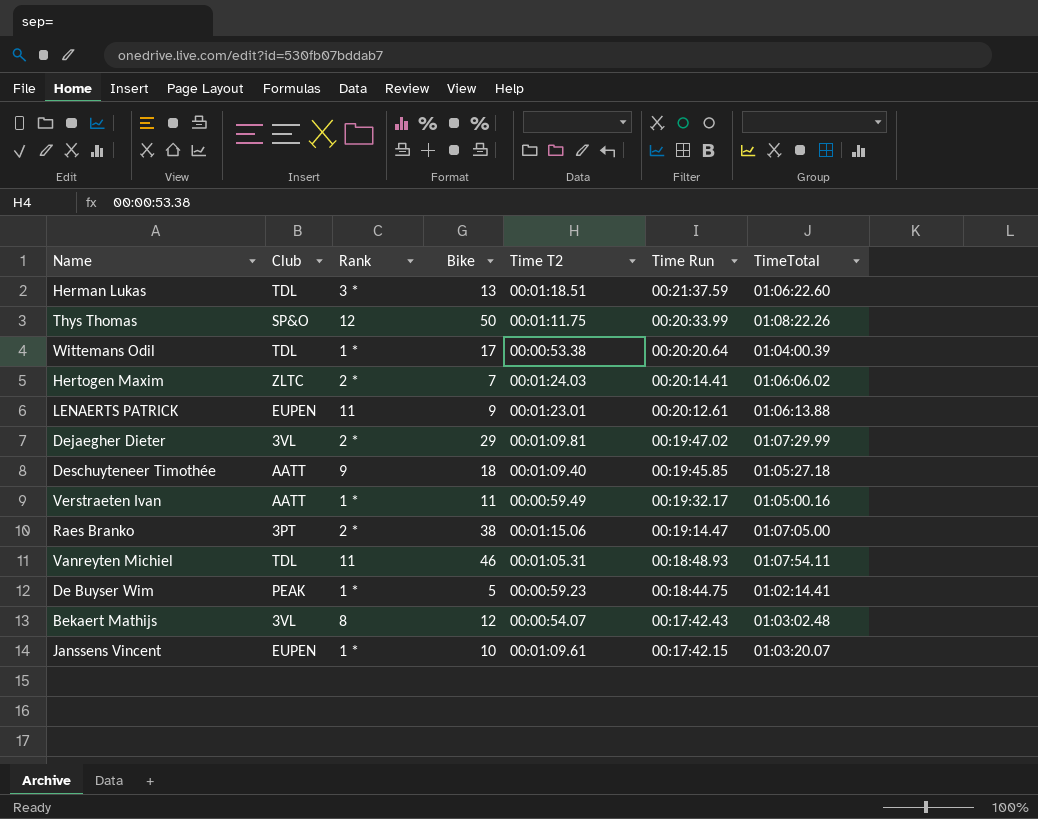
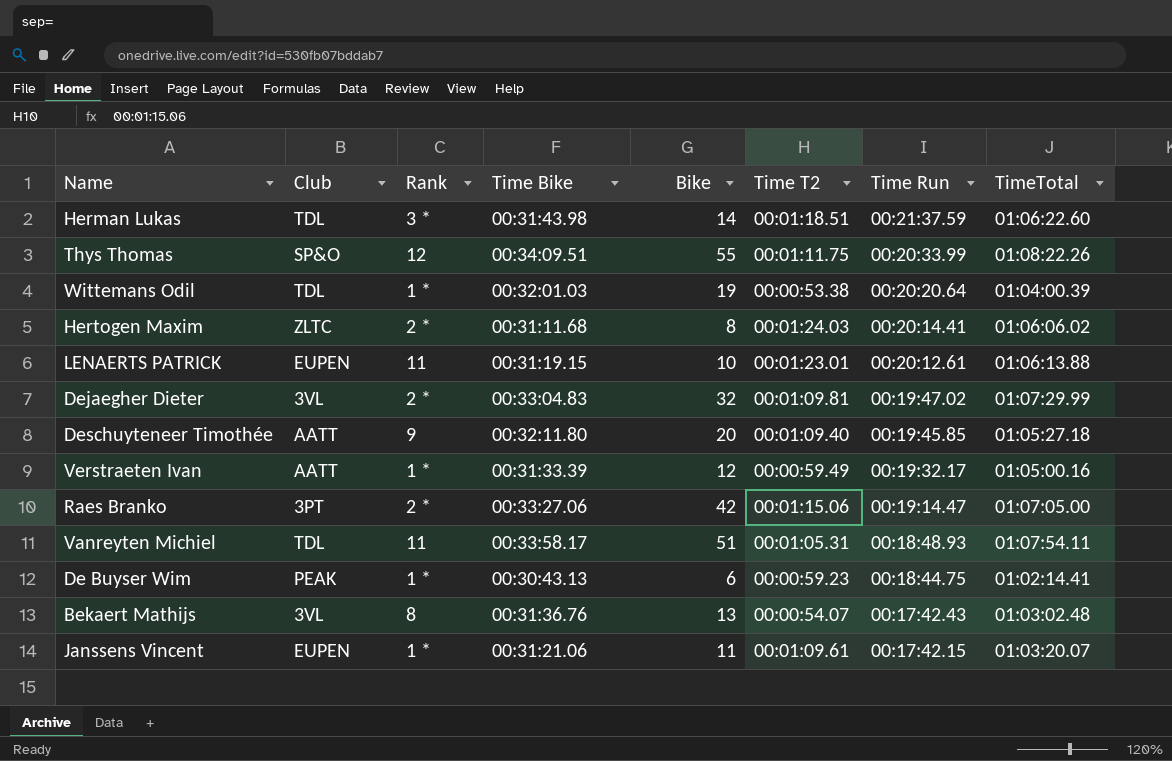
column Time Bike | position: none -> 4
Herman Lukas | Bike: 13 -> 14
Thys Thomas | Bike: 50 -> 55
Wittemans Odil | Bike: 17 -> 19
Hertogen Maxim | Bike: 7 -> 8
LENAERTS PATRICK | Bike: 9 -> 10
Dejaegher Dieter | Bike: 29 -> 32
Deschuyteneer Timothée | Bike: 18 -> 20
Verstraeten Ivan | Bike: 11 -> 12
Raes Branko | Bike: 38 -> 42
Vanreyten Michiel | Bike: 46 -> 51
De Buyser Wim | Bike: 5 -> 6
Bekaert Mathijs | Bike: 12 -> 13
Janssens Vincent | Bike: 10 -> 11

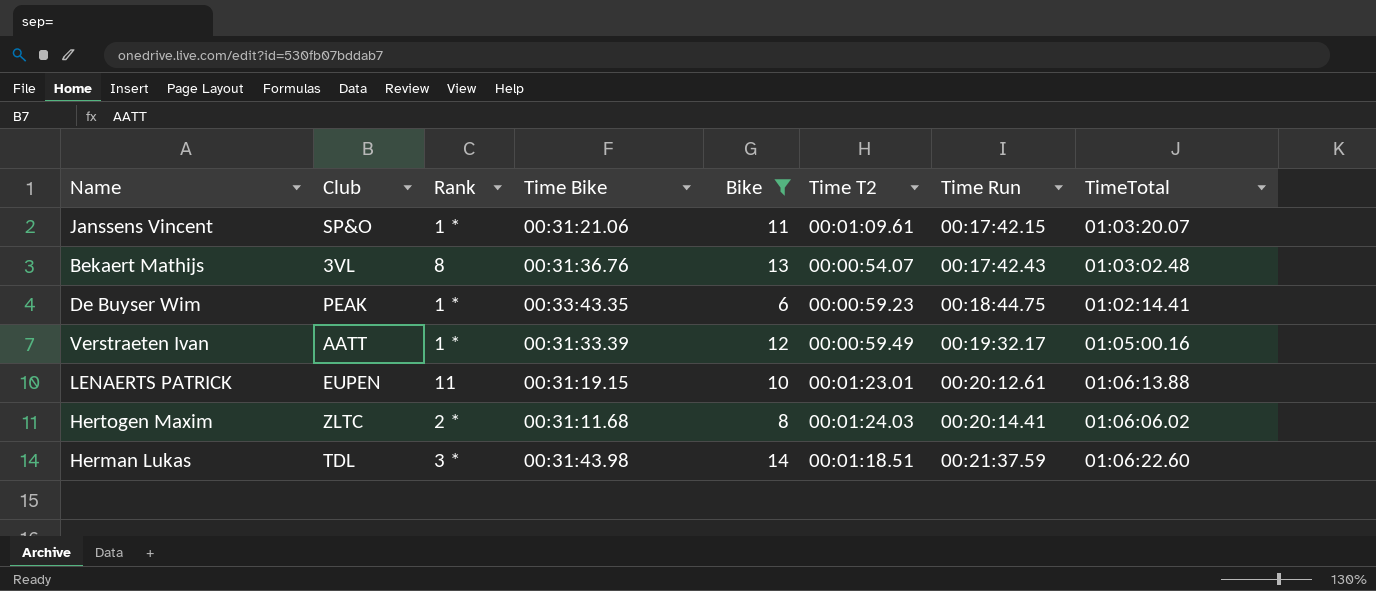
filter: none -> Bike <= 14
row order: Time Run descending -> Time Run ascending
Janssens Vincent | Club: EUPEN -> SP&O
De Buyser Wim | Time Bike: 00:30:43.13 -> 00:33:43.35

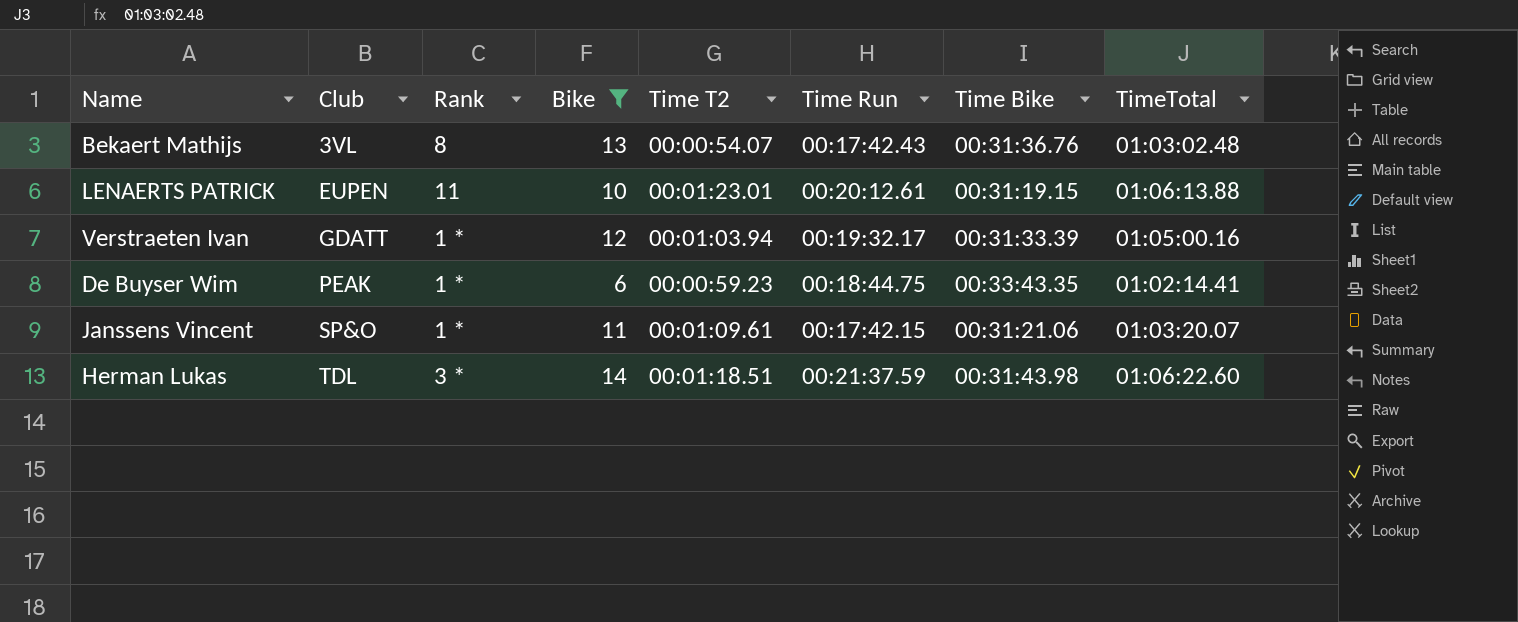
row order: Time Run ascending -> Club ascending
column Time Bike | position: 4 -> 7
row Hertogen Maxim: ZLTC | 2 * | 00:31:11.68 | 8 | 00:01:24.03 | 00:20:14.41 | 01:06:06.02 -> none
Verstraeten Ivan | Club: AATT -> GDATT
Verstraeten Ivan | Time T2: 00:00:59.49 -> 00:01:03.94

